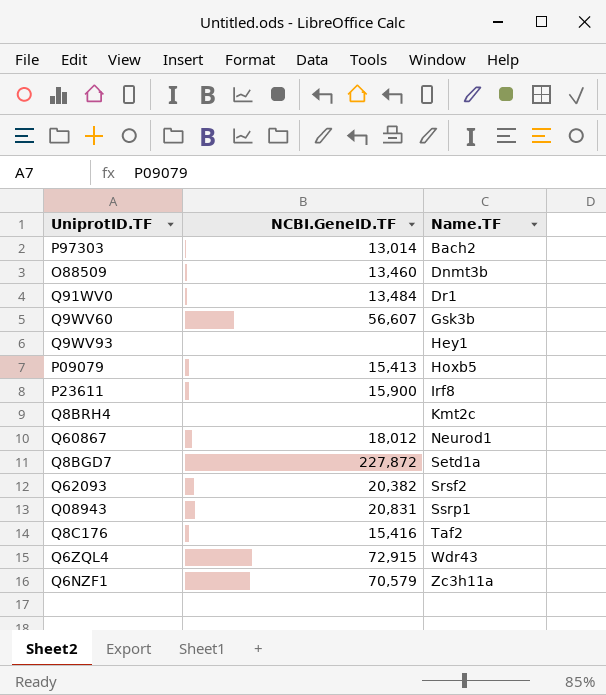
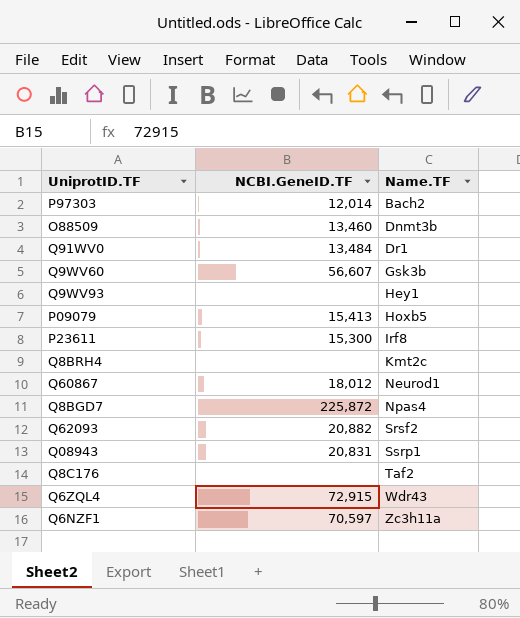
P97303 | NCBI.GeneID.TF: 13,014 -> 12,014
P23611 | NCBI.GeneID.TF: 15,900 -> 15,300
Q8BGD7 | NCBI.GeneID.TF: 227,872 -> 225,872
Q8BGD7 | Name.TF: Setd1a -> Npas4
Q62093 | NCBI.GeneID.TF: 20,382 -> 20,882
Q8C176 | NCBI.GeneID.TF: 15,416 -> none
Q6NZF1 | NCBI.GeneID.TF: 70,579 -> 70,597

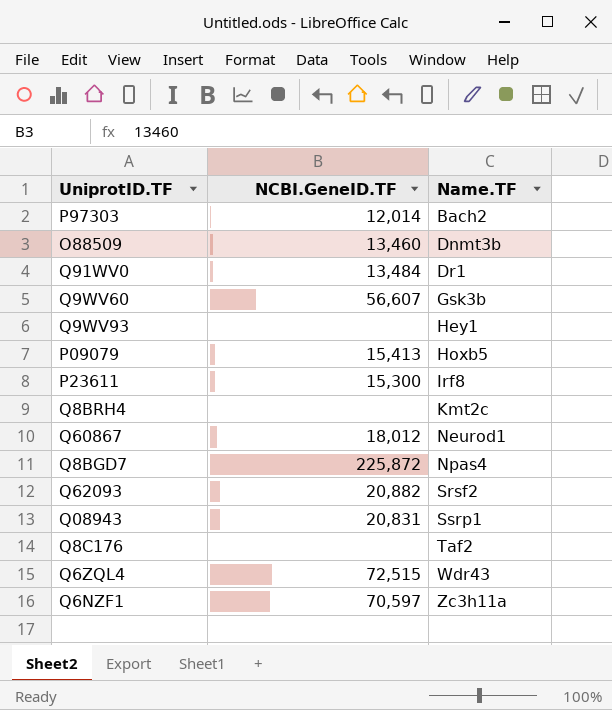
Q6ZQL4 | NCBI.GeneID.TF: 72,915 -> 72,515

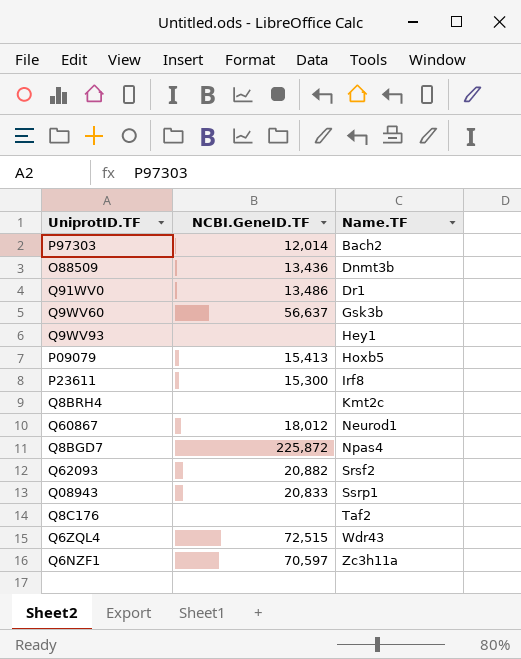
O88509 | NCBI.GeneID.TF: 13,460 -> 13,436
Q91WV0 | NCBI.GeneID.TF: 13,484 -> 13,486
Q9WV60 | NCBI.GeneID.TF: 56,607 -> 56,637
Q08943 | NCBI.GeneID.TF: 20,831 -> 20,833

